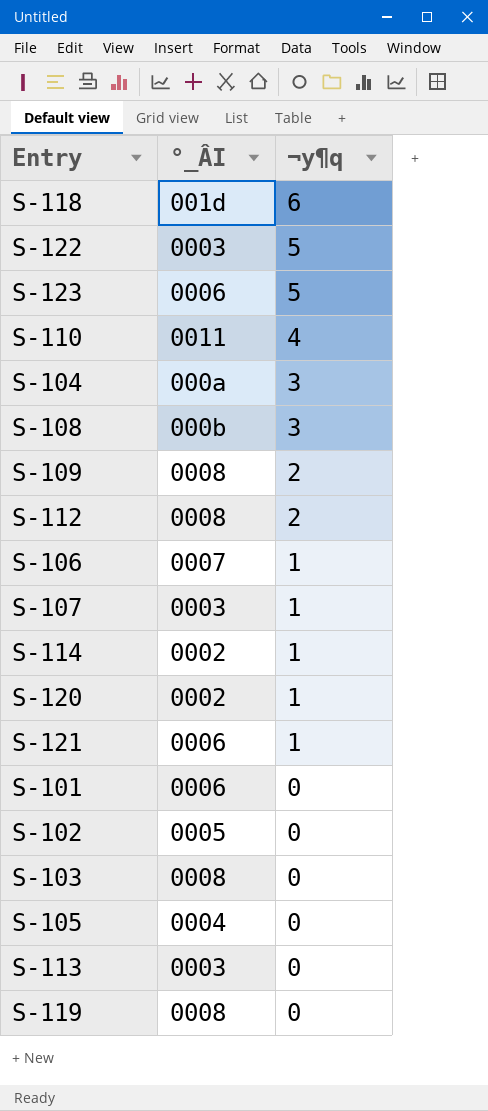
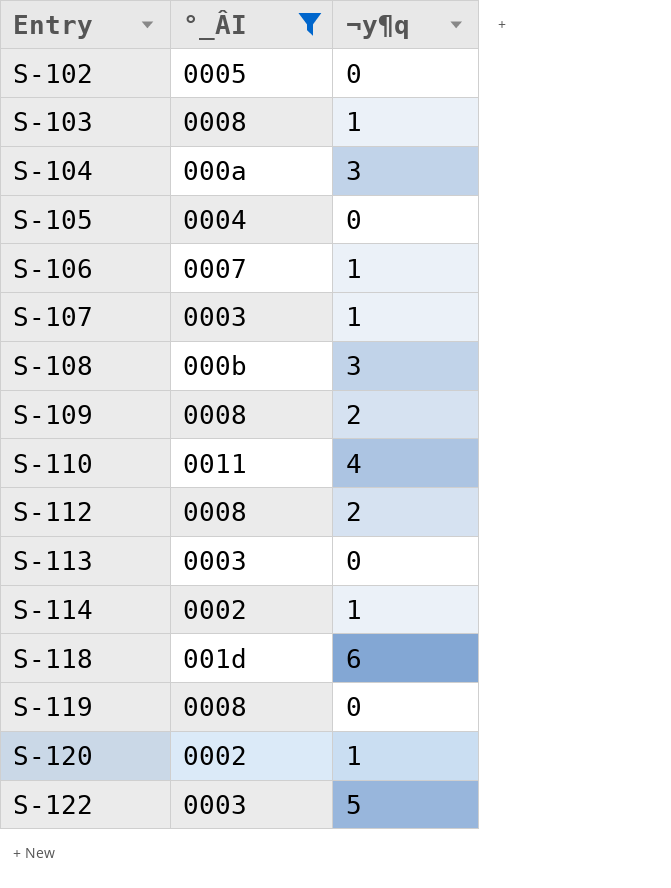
filter: none -> °_ÂI != 0006
row order: ¬y¶q descending -> Entry ascending
S-103 | ¬y¶q: 0 -> 1

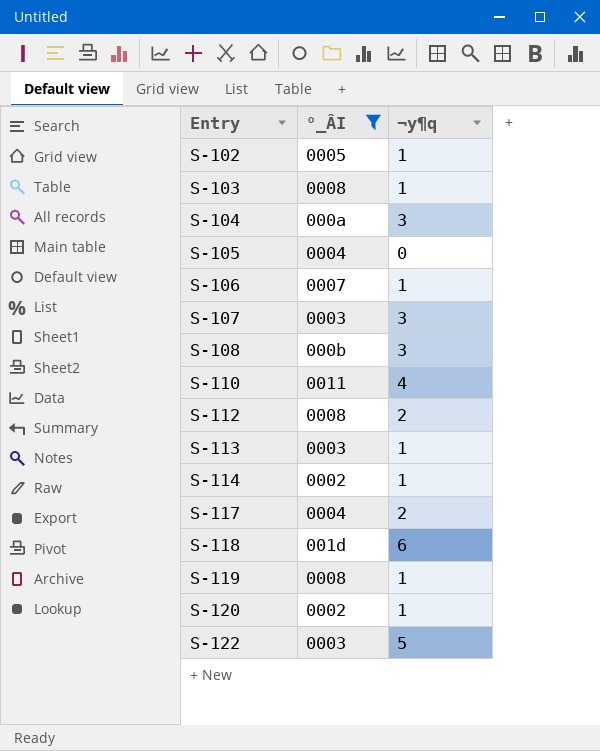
row S-109: 0008 | 2 -> none
S-102 | ¬y¶q: 0 -> 1
S-107 | ¬y¶q: 1 -> 3
S-113 | ¬y¶q: 0 -> 1
row S-117: none -> 0004 | 2
S-119 | ¬y¶q: 0 -> 1

